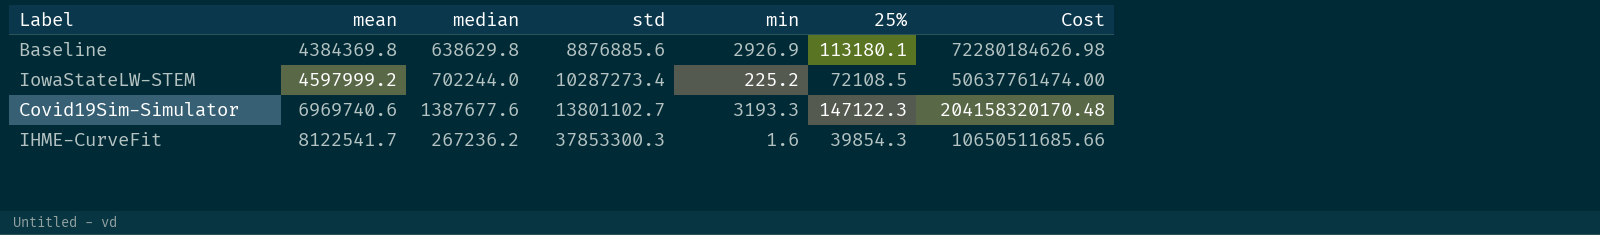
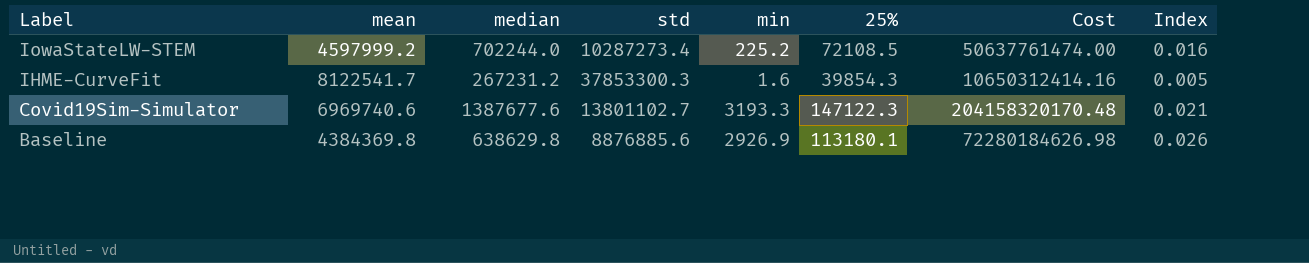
row order: mean ascending -> Label descending
column Index | formula: none -> [25%] / [mean]
IHME-CurveFit | median: 267236.2 -> 267231.2
IHME-CurveFit | Cost: 10650511685.66 -> 10650312414.16

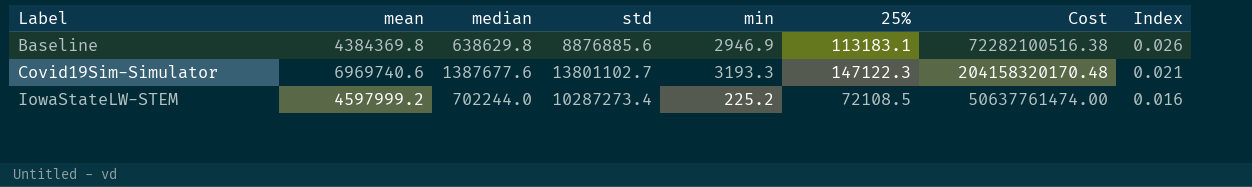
row order: Label descending -> Label ascending
row IHME-CurveFit: 8122541.7 | 267231.2 | 37853300.3 | 1.6 | 39854.3 | 10650312414.16 | 0.005 -> none
Baseline | min: 2926.9 -> 2946.9
Baseline | 25%: 113180.1 -> 113183.1
Baseline | Cost: 72280184626.98 -> 72282100516.38

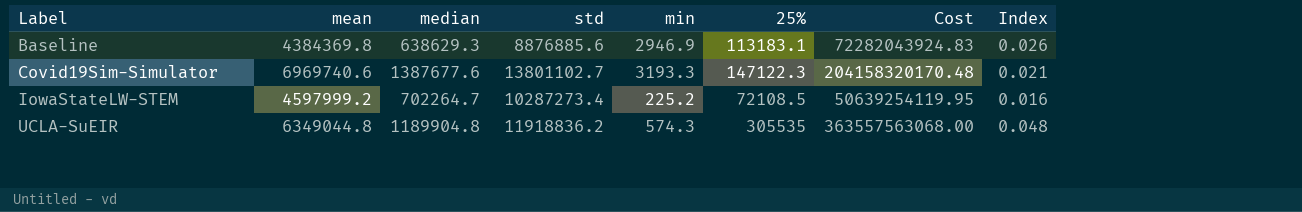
Baseline | median: 638629.8 -> 638629.3
Baseline | Cost: 72282100516.38 -> 72282043924.83
IowaStateLW-STEM | median: 702244.0 -> 702264.7
IowaStateLW-STEM | Cost: 50637761474.00 -> 50639254119.95
row UCLA-SuEIR: none -> 6349044.8 | 1189904.8 | 11918836.2 | 574.3 | 305535 | 363557563068.00 | 0.048

